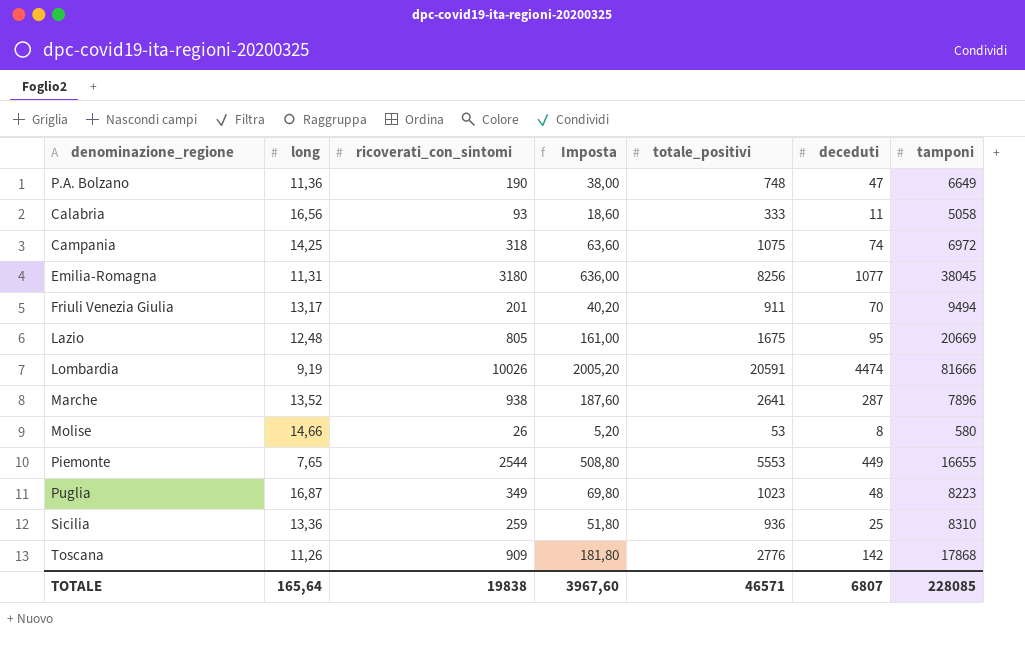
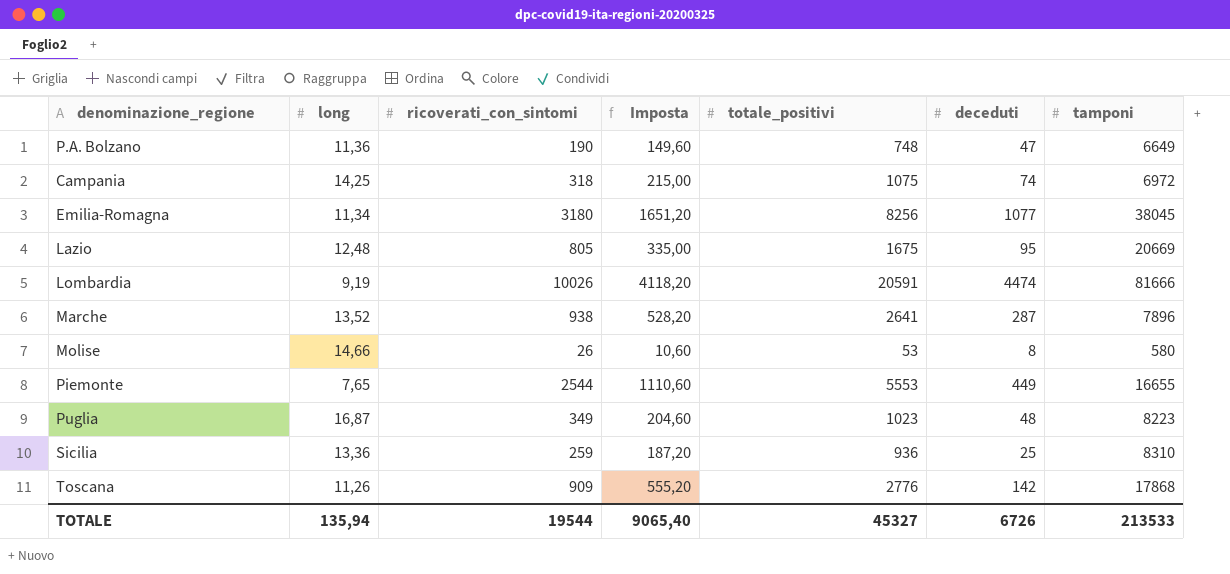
column Imposta | formula: [ricoverati_con_sintomi] * 0,2 -> [totale_positivi] * 0,2
row Calabria: 16,56 | 93 | 18,60 | 333 | 11 | 5058 -> none
row Friuli Venezia Giulia: 13,17 | 201 | 40,20 | 911 | 70 | 9494 -> none
Emilia-Romagna | long: 11,31 -> 11,34
TOTALE | long: 165,64 -> 135,94
TOTALE | ricoverati_con_sintomi: 19838 -> 19544
TOTALE | Imposta: 3967,60 -> 9065,40
TOTALE | totale_positivi: 46571 -> 45327
TOTALE | deceduti: 6807 -> 6726
TOTALE | tamponi: 228085 -> 213533

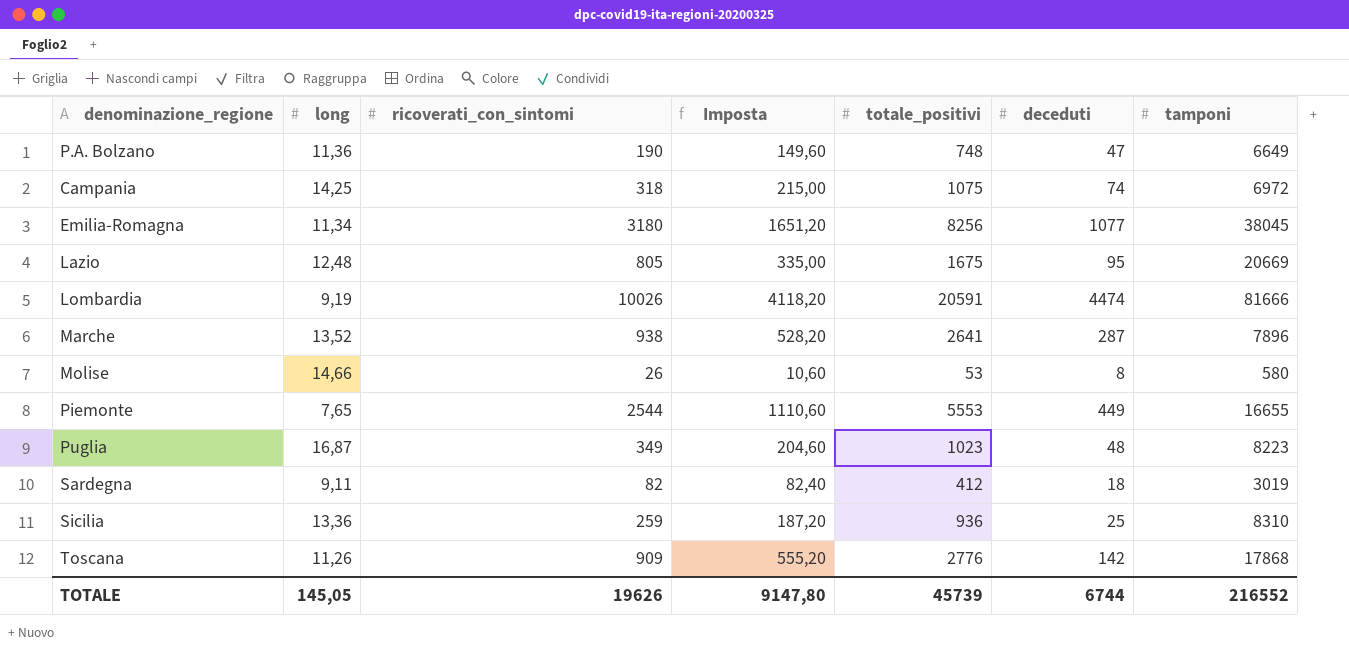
row Sardegna: none -> 9,11 | 82 | 82,40 | 412 | 18 | 3019
TOTALE | long: 135,94 -> 145,05
TOTALE | ricoverati_con_sintomi: 19544 -> 19626
TOTALE | Imposta: 9065,40 -> 9147,80
TOTALE | totale_positivi: 45327 -> 45739
TOTALE | deceduti: 6726 -> 6744
TOTALE | tamponi: 213533 -> 216552

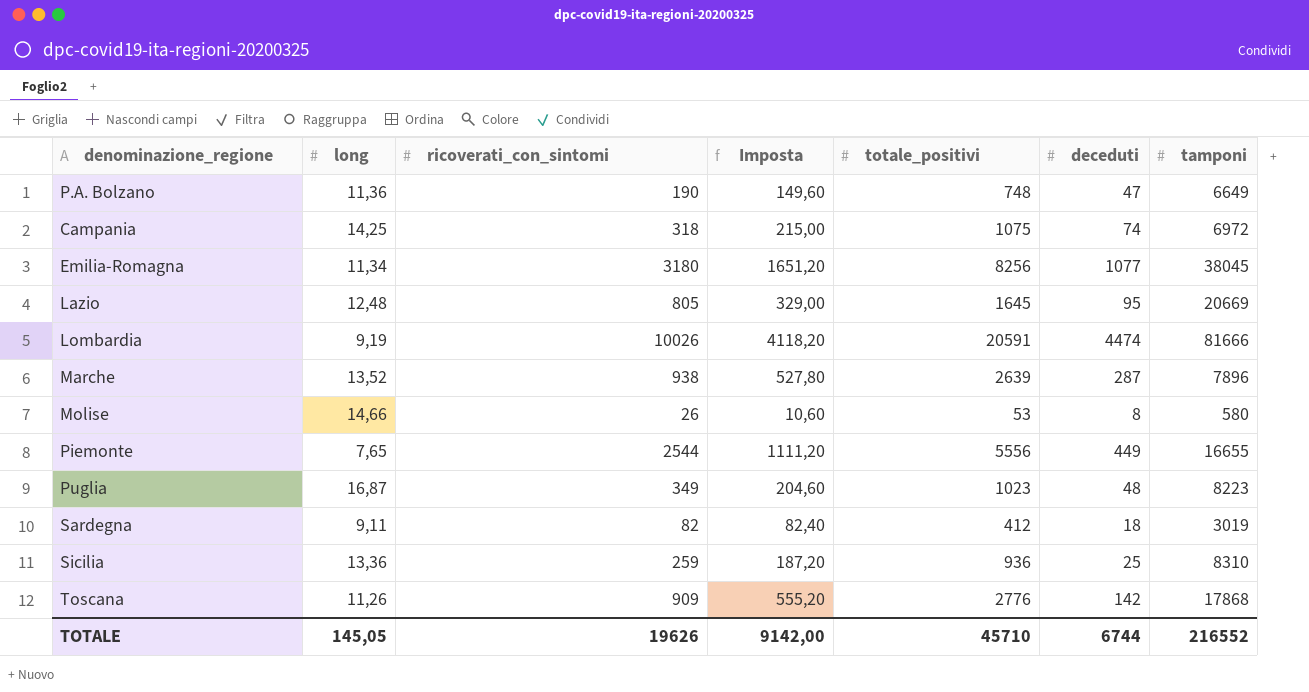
Lazio | Imposta: 335,00 -> 329,00
Lazio | totale_positivi: 1675 -> 1645
Marche | Imposta: 528,20 -> 527,80
Marche | totale_positivi: 2641 -> 2639
Piemonte | Imposta: 1110,60 -> 1111,20
Piemonte | totale_positivi: 5553 -> 5556
TOTALE | Imposta: 9147,80 -> 9142,00
TOTALE | totale_positivi: 45739 -> 45710

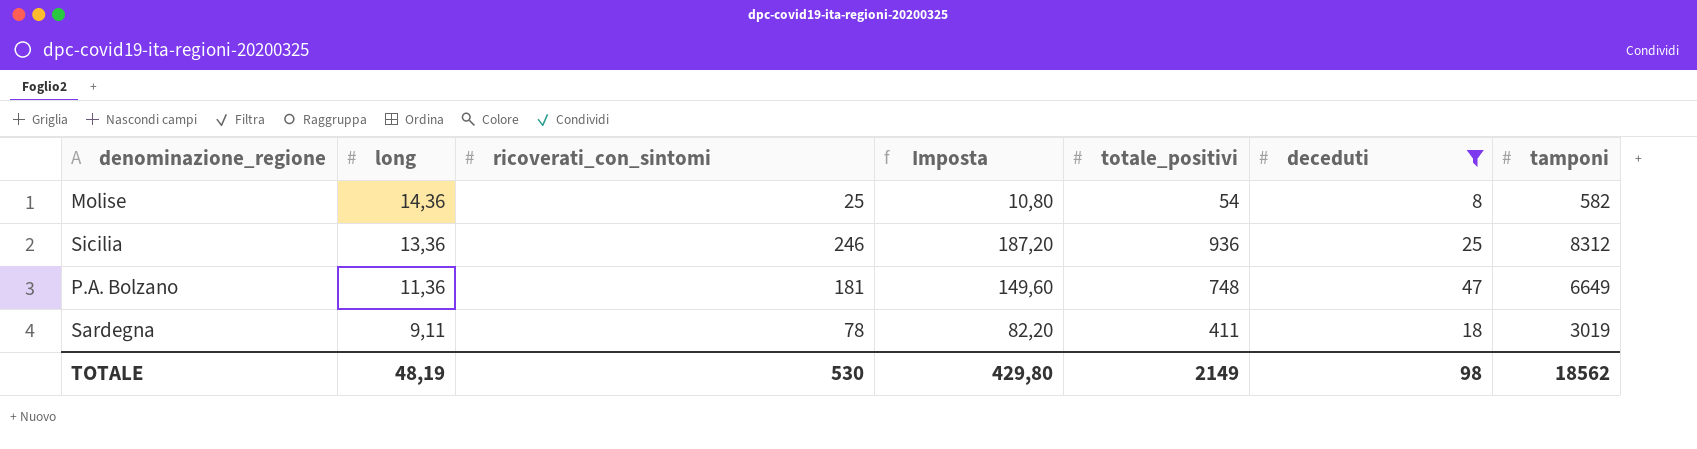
filter: none -> deceduti <= 47
row order: none -> long descending
Molise | long: 14,66 -> 14,36
Molise | ricoverati_con_sintomi: 26 -> 25
Molise | Imposta: 10,60 -> 10,80
Molise | totale_positivi: 53 -> 54
Molise | tamponi: 580 -> 582
Sicilia | ricoverati_con_sintomi: 259 -> 246
Sicilia | tamponi: 8310 -> 8312
P.A. Bolzano | ricoverati_con_sintomi: 190 -> 181
Sardegna | ricoverati_con_sintomi: 82 -> 78
Sardegna | Imposta: 82,40 -> 82,20
Sardegna | totale_positivi: 412 -> 411
TOTALE | long: 145,05 -> 48,19
TOTALE | ricoverati_con_sintomi: 19626 -> 530
TOTALE | Imposta: 9142,00 -> 429,80
TOTALE | totale_positivi: 45710 -> 2149
TOTALE | deceduti: 6744 -> 98
TOTALE | tamponi: 216552 -> 18562

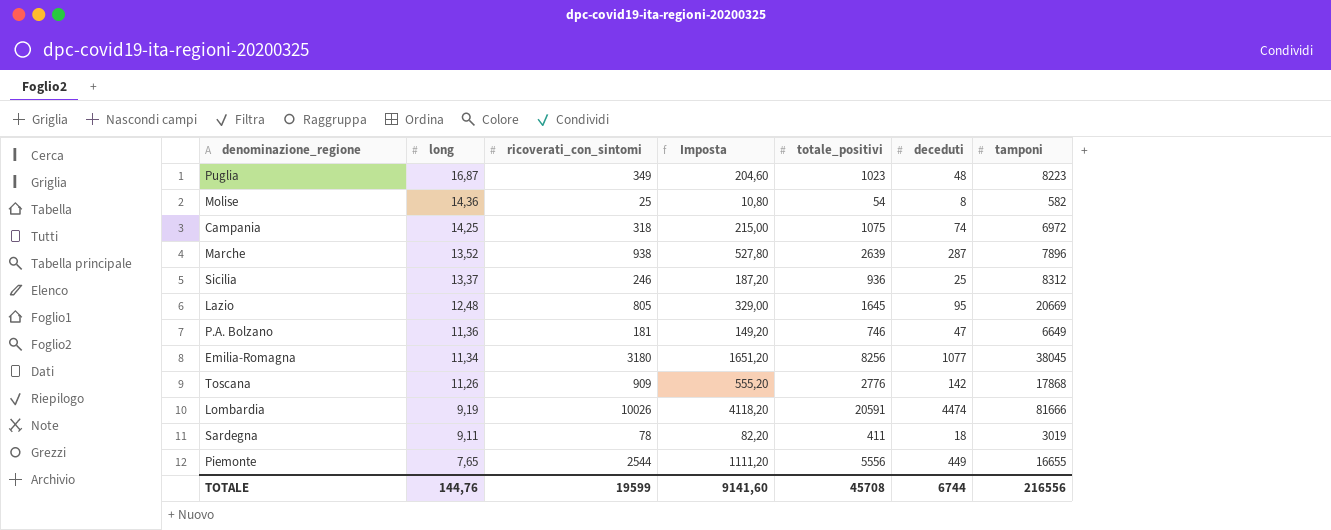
filter: deceduti <= 47 -> none
Sicilia | long: 13,36 -> 13,37
P.A. Bolzano | Imposta: 149,60 -> 149,20
P.A. Bolzano | totale_positivi: 748 -> 746
TOTALE | long: 48,19 -> 144,76
TOTALE | ricoverati_con_sintomi: 530 -> 19599
TOTALE | Imposta: 429,80 -> 9141,60
TOTALE | totale_positivi: 2149 -> 45708
TOTALE | deceduti: 98 -> 6744
TOTALE | tamponi: 18562 -> 216556

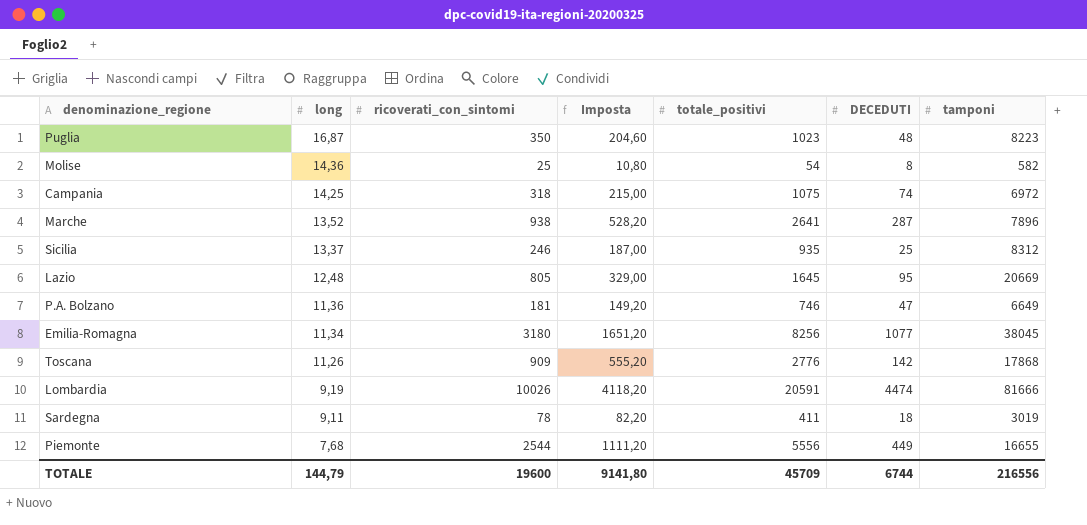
column name: deceduti -> DECEDUTI
Puglia | ricoverati_con_sintomi: 349 -> 350
Marche | Imposta: 527,80 -> 528,20
Marche | totale_positivi: 2639 -> 2641
Sicilia | Imposta: 187,20 -> 187,00
Sicilia | totale_positivi: 936 -> 935
Piemonte | long: 7,65 -> 7,68
TOTALE | long: 144,76 -> 144,79
TOTALE | ricoverati_con_sintomi: 19599 -> 19600
TOTALE | Imposta: 9141,60 -> 9141,80
TOTALE | totale_positivi: 45708 -> 45709

